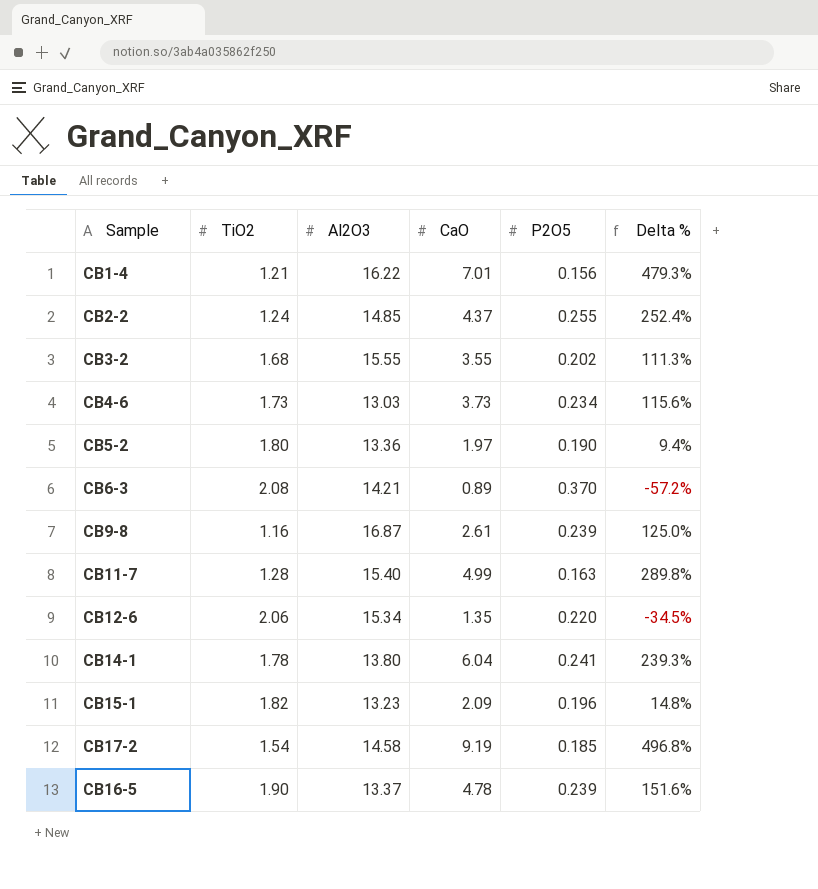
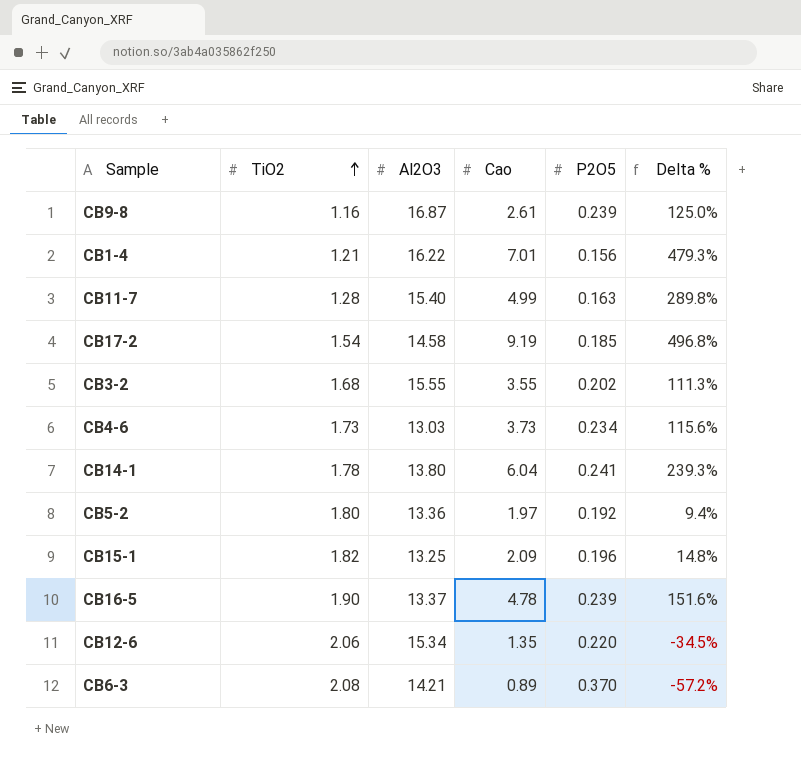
row order: none -> TiO2 ascending
column name: CaO -> Cao
row CB2-2: 1.24 | 14.85 | 4.37 | 0.255 | 252.4% -> none
CB5-2 | P2O5: 0.190 -> 0.192
CB15-1 | Al2O3: 13.23 -> 13.25

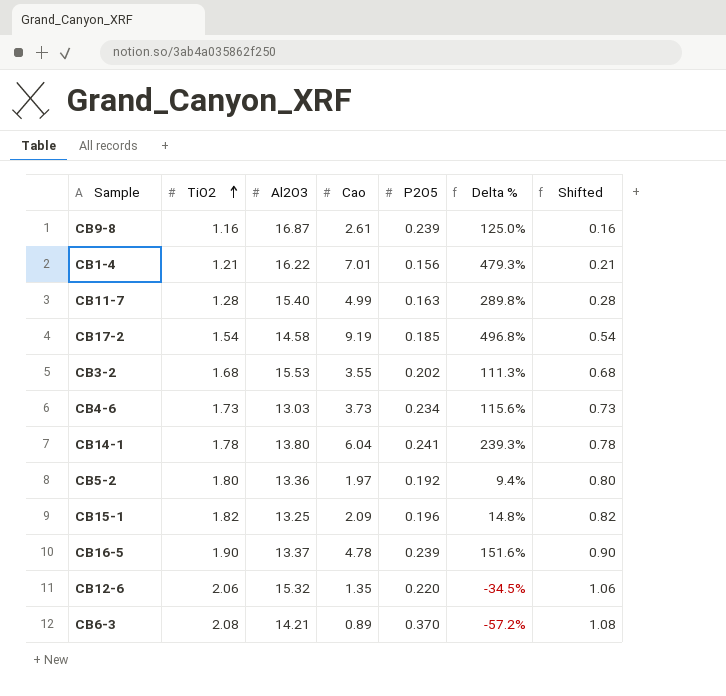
column Shifted | formula: none -> [TiO2] - 1
CB3-2 | Al2O3: 15.55 -> 15.53
CB12-6 | Al2O3: 15.34 -> 15.32

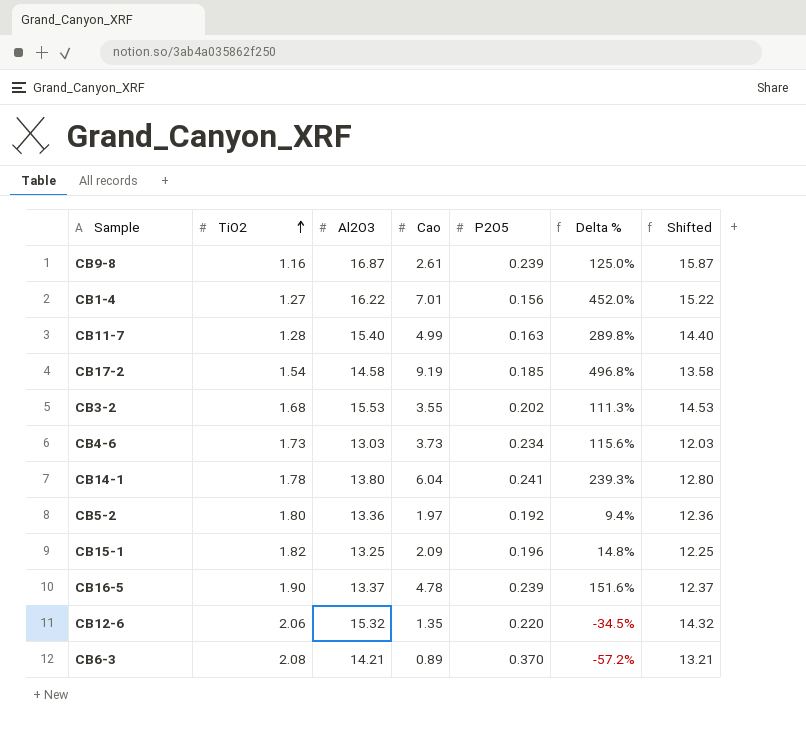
column Shifted | formula: [TiO2] - 1 -> [Al2O3] - 1
CB1-4 | TiO2: 1.21 -> 1.27
CB1-4 | Delta %: 479.3% -> 452.0%

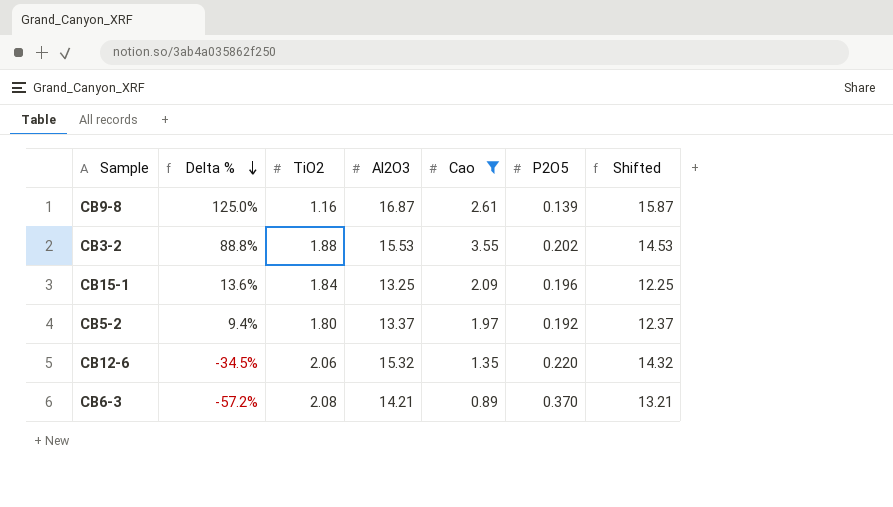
filter: none -> Cao <= 3.55
row order: TiO2 ascending -> Delta % descending
column Delta % | position: 6 -> 2
CB9-8 | P2O5: 0.239 -> 0.139
CB3-2 | Delta %: 111.3% -> 88.8%
CB3-2 | TiO2: 1.68 -> 1.88
CB15-1 | Delta %: 14.8% -> 13.6%
CB15-1 | TiO2: 1.82 -> 1.84
CB5-2 | Al2O3: 13.36 -> 13.37
CB5-2 | Shifted: 12.36 -> 12.37

